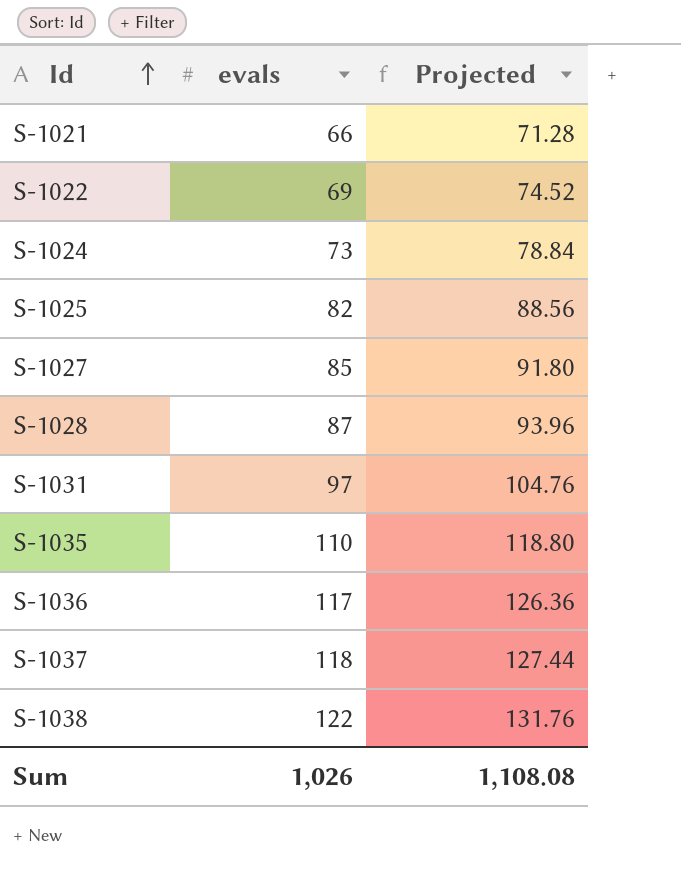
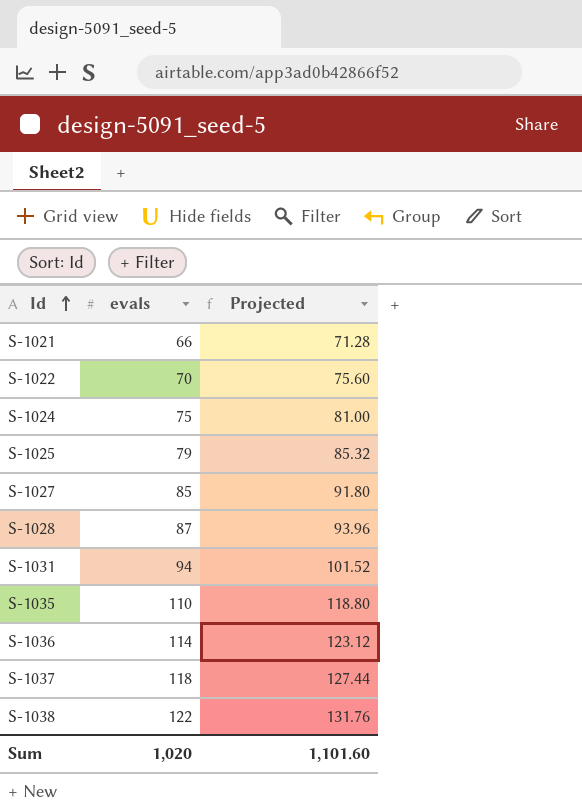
S-1022 | evals: 69 -> 70
S-1022 | Projected: 74.52 -> 75.60
S-1024 | evals: 73 -> 75
S-1024 | Projected: 78.84 -> 81.00
S-1025 | evals: 82 -> 79
S-1025 | Projected: 88.56 -> 85.32
S-1031 | evals: 97 -> 94
S-1031 | Projected: 104.76 -> 101.52
S-1036 | evals: 117 -> 114
S-1036 | Projected: 126.36 -> 123.12
Sum | evals: 1,026 -> 1,020
Sum | Projected: 1,108.08 -> 1,101.60

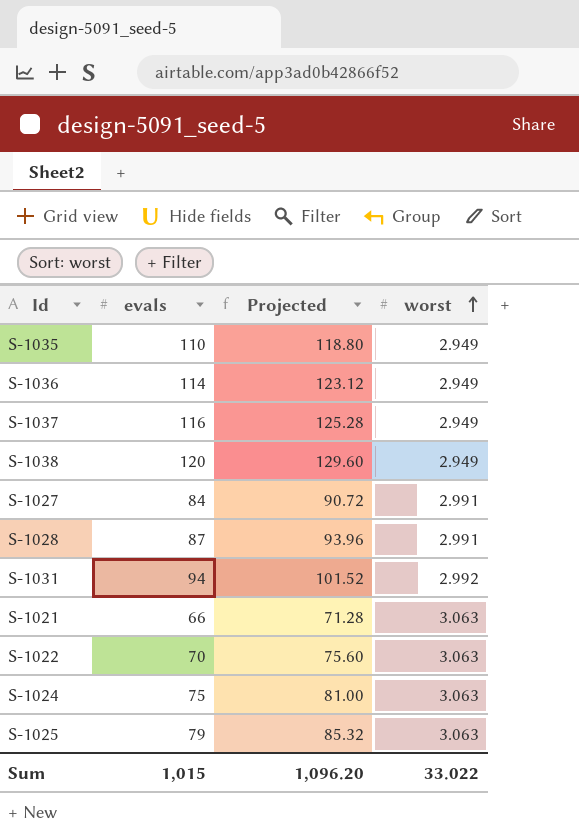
row order: Id ascending -> worst ascending
column worst | position: none -> 4
S-1037 | evals: 118 -> 116
S-1037 | Projected: 127.44 -> 125.28
S-1038 | evals: 122 -> 120
S-1038 | Projected: 131.76 -> 129.60
S-1027 | evals: 85 -> 84
S-1027 | Projected: 91.80 -> 90.72
Sum | evals: 1,020 -> 1,015
Sum | Projected: 1,101.60 -> 1,096.20

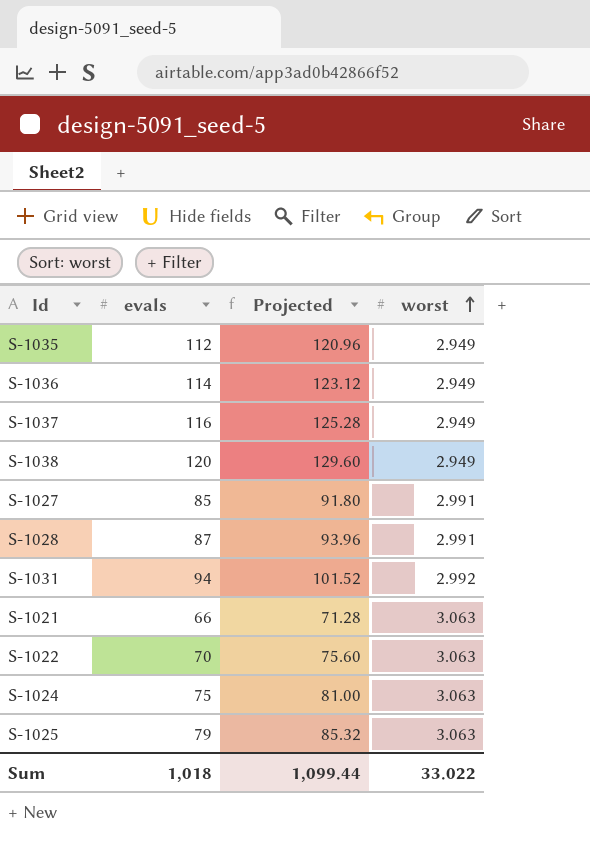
S-1035 | evals: 110 -> 112
S-1035 | Projected: 118.80 -> 120.96
S-1027 | evals: 84 -> 85
S-1027 | Projected: 90.72 -> 91.80
Sum | evals: 1,015 -> 1,018
Sum | Projected: 1,096.20 -> 1,099.44

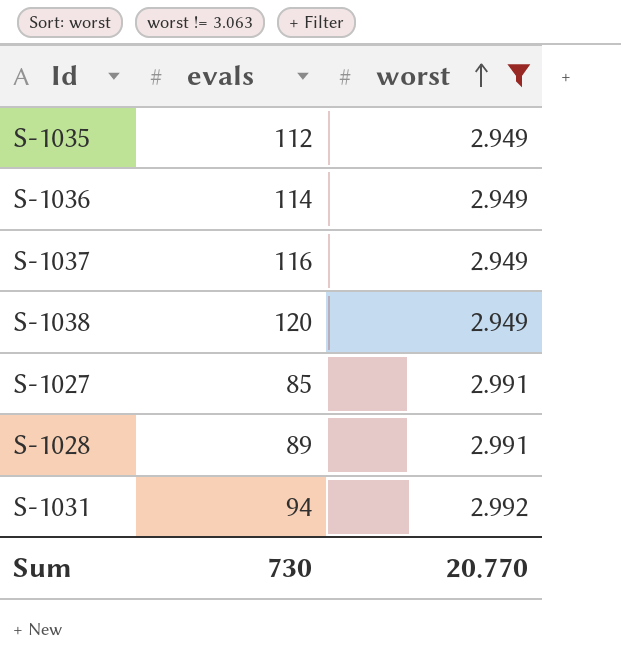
filter: none -> worst != 3.063
column Projected | formula: [evals] * 1.08 -> none
S-1028 | evals: 87 -> 89
Sum | evals: 1,018 -> 730
Sum | worst: 33.022 -> 20.770

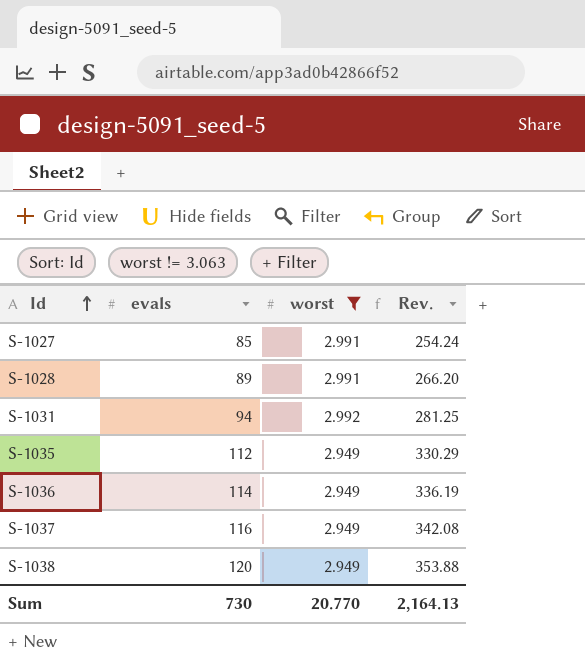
row order: worst ascending -> Id ascending
column Rev. | formula: none -> [evals] * [worst]

